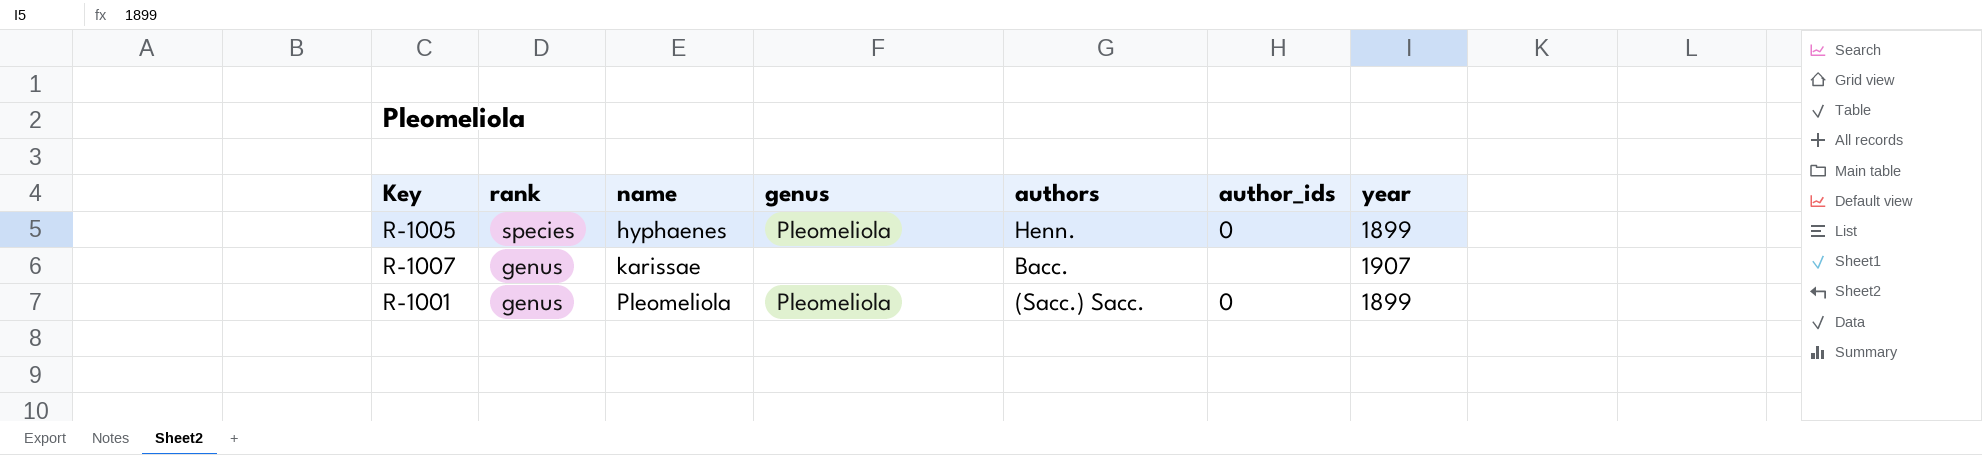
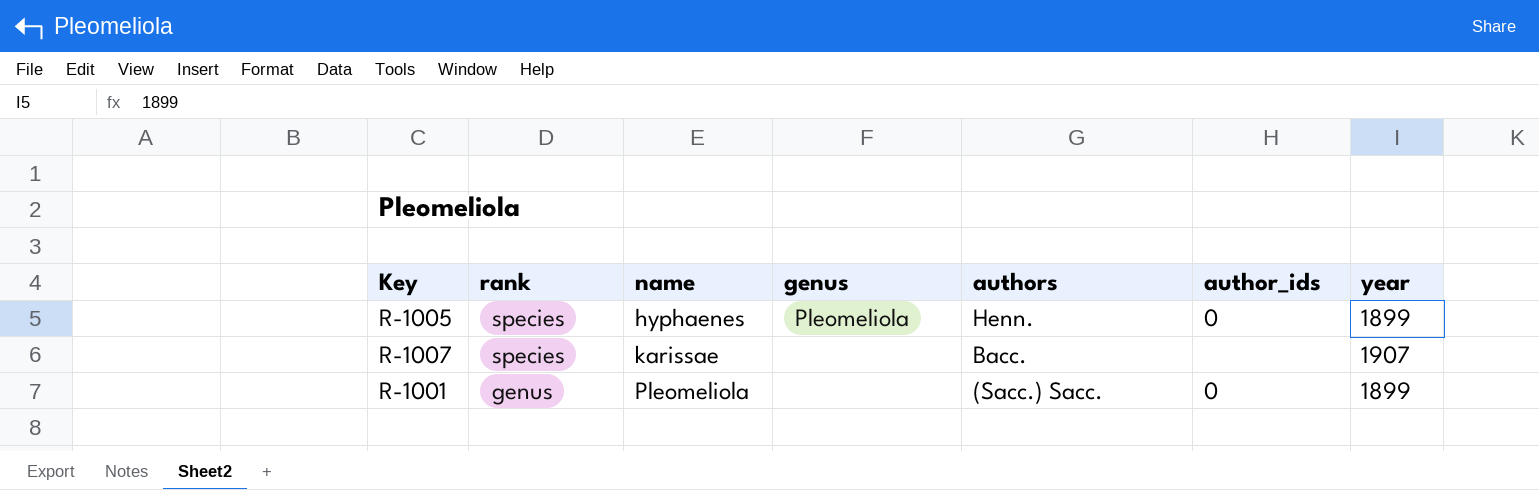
R-1007 | rank: genus -> species
R-1001 | genus: Pleomeliola -> none

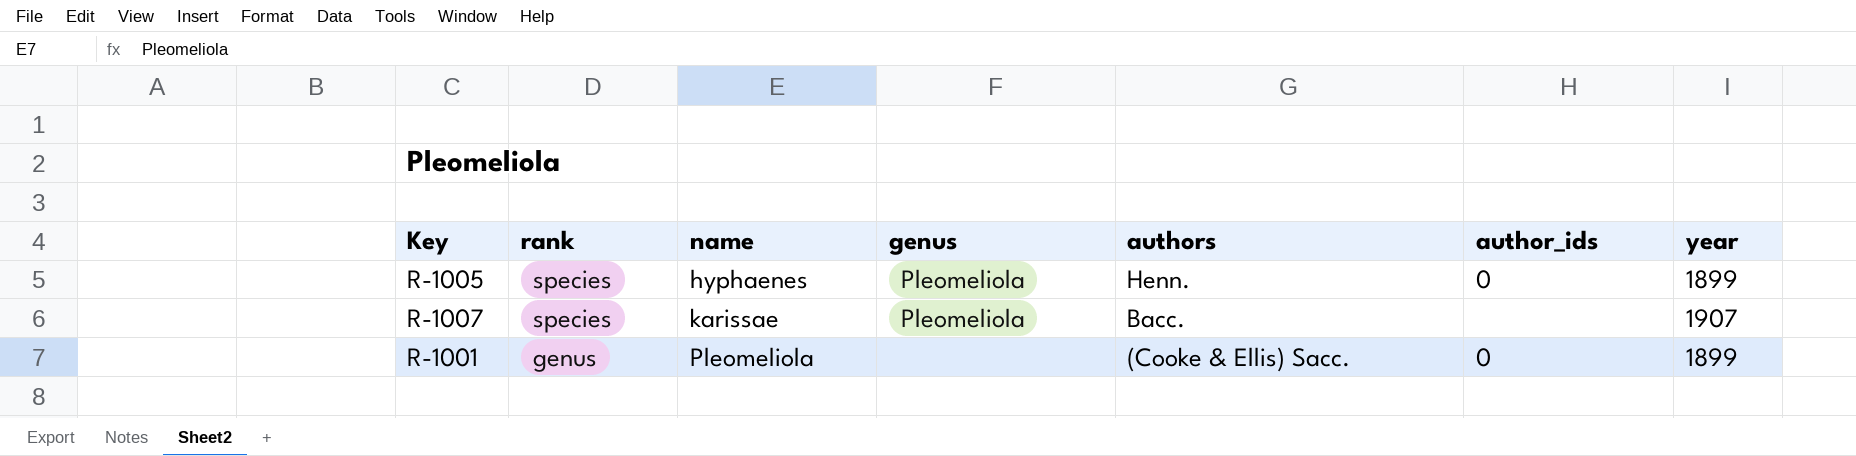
R-1007 | genus: none -> Pleomeliola
R-1001 | authors: (Sacc.) Sacc. -> (Cooke & Ellis) Sacc.

